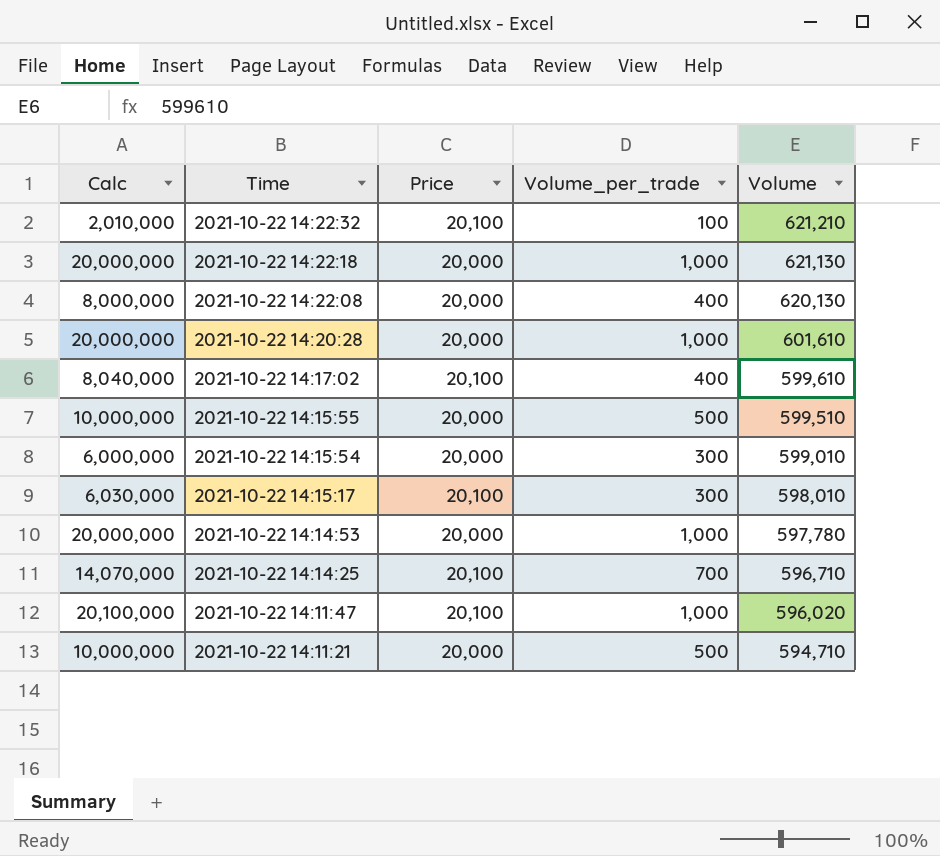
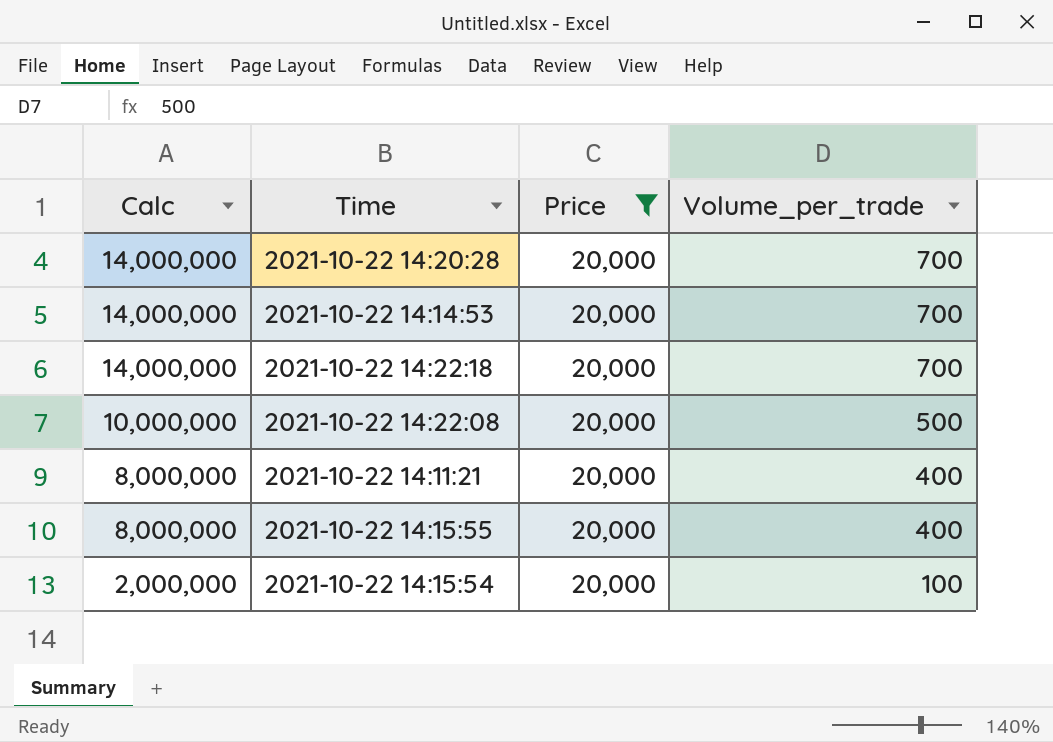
filter: none -> Price = 20,000
row order: Time descending -> Calc descending
column Volume | position: 5 -> none
2021-10-22 14:20:28 | Calc: 20,000,000 -> 14,000,000
2021-10-22 14:20:28 | Volume_per_trade: 1,000 -> 700
2021-10-22 14:14:53 | Calc: 20,000,000 -> 14,000,000
2021-10-22 14:14:53 | Volume_per_trade: 1,000 -> 700
2021-10-22 14:22:18 | Calc: 20,000,000 -> 14,000,000
2021-10-22 14:22:18 | Volume_per_trade: 1,000 -> 700
2021-10-22 14:22:08 | Calc: 8,000,000 -> 10,000,000
2021-10-22 14:22:08 | Volume_per_trade: 400 -> 500
2021-10-22 14:11:21 | Calc: 10,000,000 -> 8,000,000
2021-10-22 14:11:21 | Volume_per_trade: 500 -> 400
2021-10-22 14:15:55 | Calc: 10,000,000 -> 8,000,000
2021-10-22 14:15:55 | Volume_per_trade: 500 -> 400
2021-10-22 14:15:54 | Calc: 6,000,000 -> 2,000,000
2021-10-22 14:15:54 | Volume_per_trade: 300 -> 100

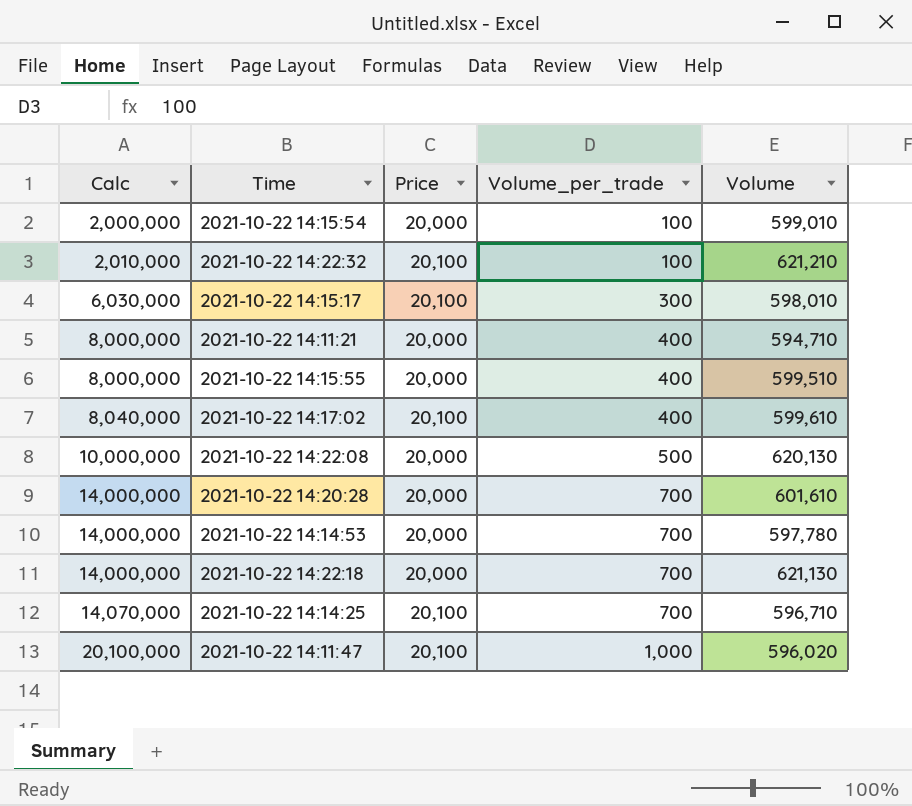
filter: Price = 20,000 -> none
row order: Calc descending -> Calc ascending
column Volume | position: none -> 5

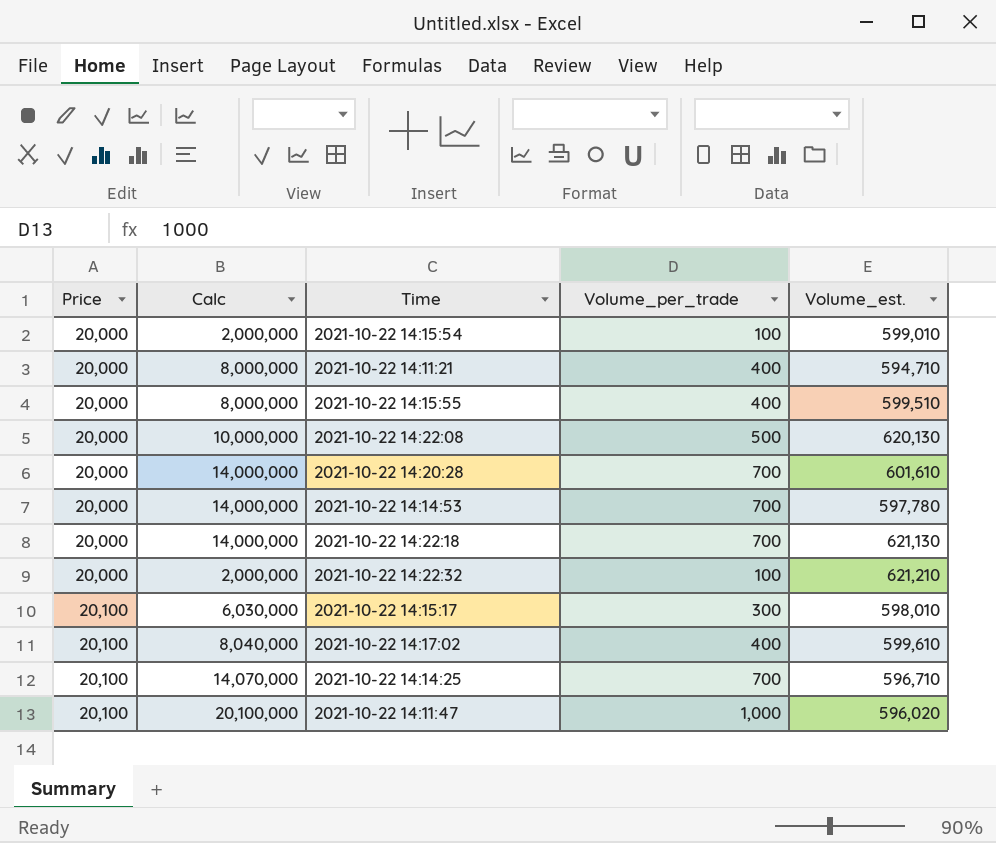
row order: Calc ascending -> Price ascending
column Price | position: 3 -> 1
column name: Volume -> Volume_est.
2021-10-22 14:22:32 | Price: 20,100 -> 20,000
2021-10-22 14:22:32 | Calc: 2,010,000 -> 2,000,000

